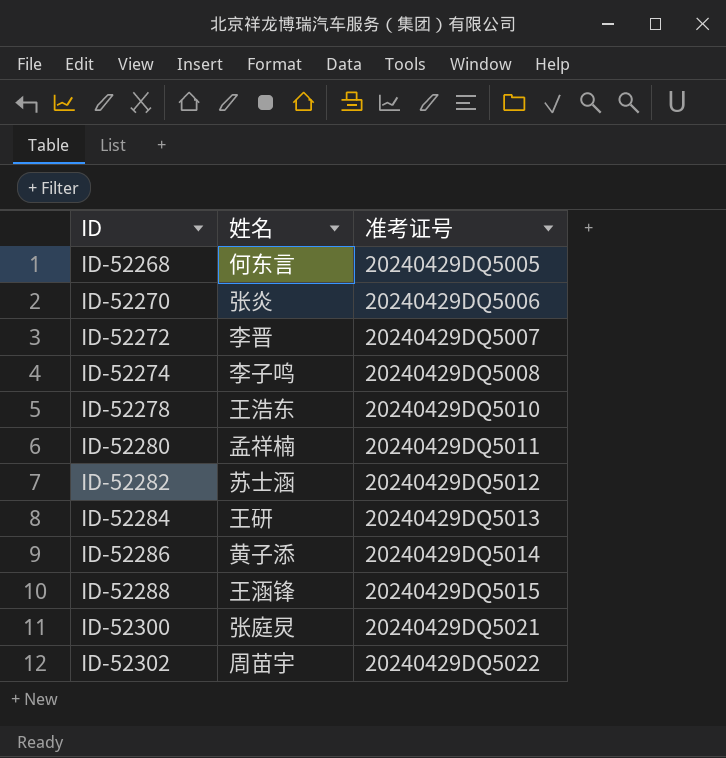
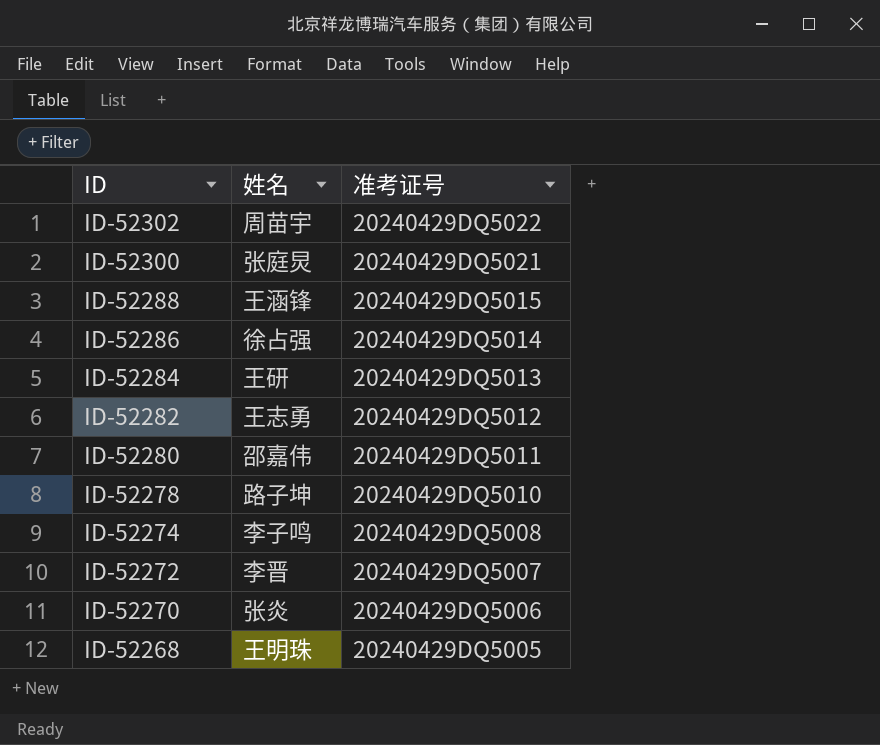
row order: ID ascending -> ID descending
ID-52286 | 姓名: 黄子添 -> 徐占强
ID-52282 | 姓名: 苏士涵 -> 王志勇
ID-52280 | 姓名: 孟祥楠 -> 邵嘉伟
ID-52278 | 姓名: 王浩东 -> 路子坤
ID-52268 | 姓名: 何东言 -> 王明珠

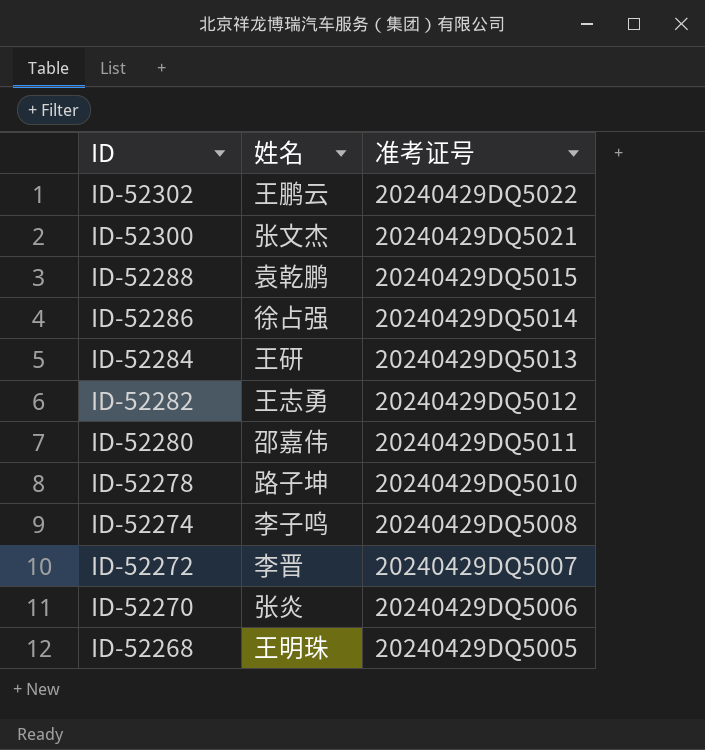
ID-52302 | 姓名: 周苗宇 -> 王鹏云
ID-52300 | 姓名: 张庭炅 -> 张文杰
ID-52288 | 姓名: 王涵锋 -> 袁乾鹏

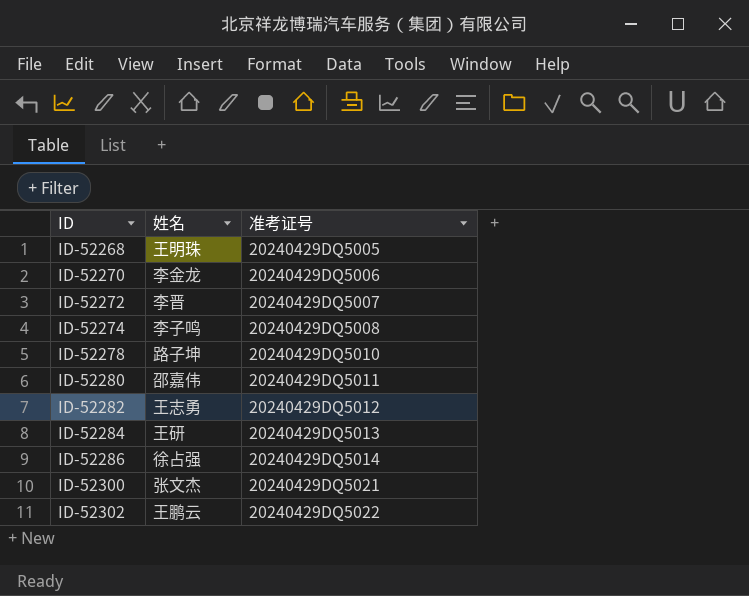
row order: ID descending -> ID ascending
row ID-52288: 袁乾鹏 | 20240429DQ5015 -> none
ID-52270 | 姓名: 张炎 -> 李金龙

